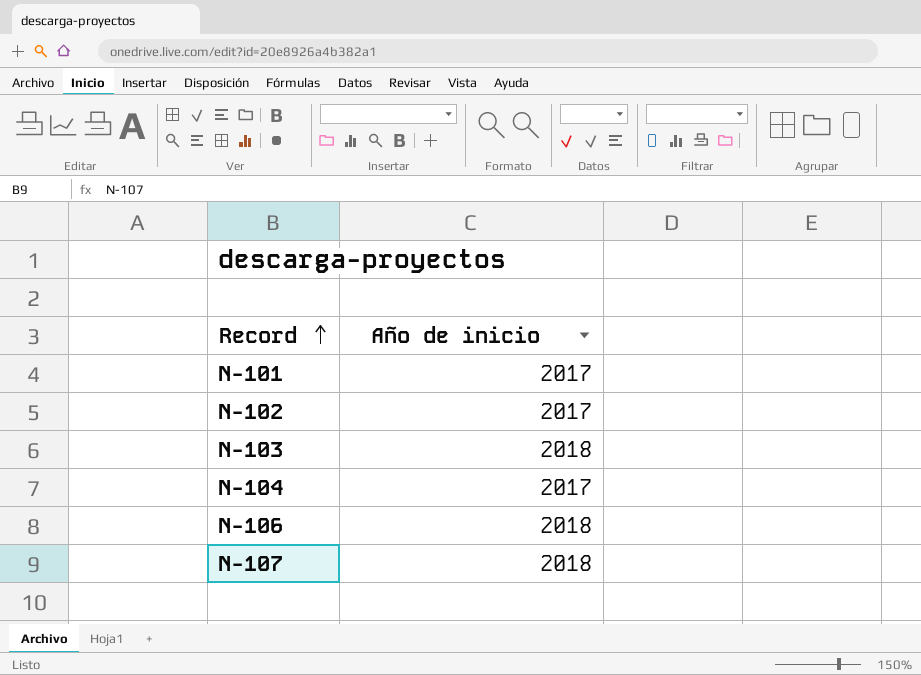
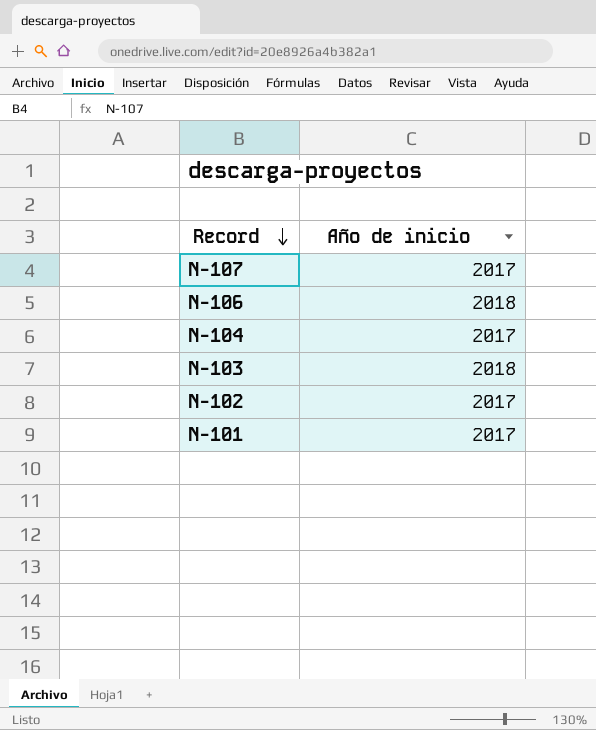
row order: Record ascending -> Record descending
N-107 | Año de inicio: 2018 -> 2017

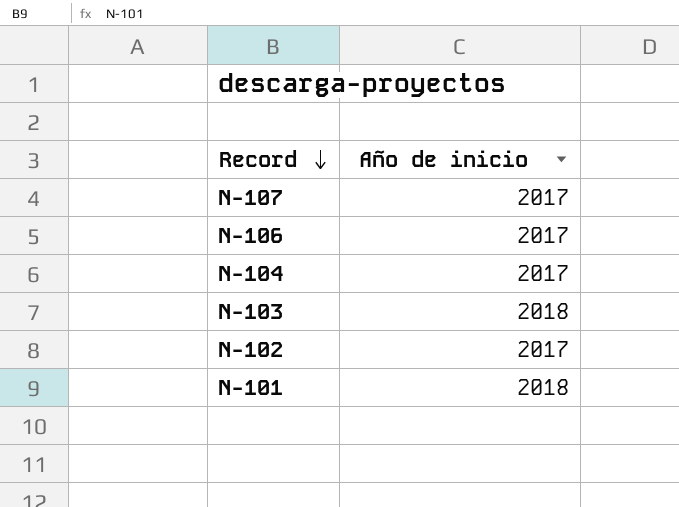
N-106 | Año de inicio: 2018 -> 2017
N-101 | Año de inicio: 2017 -> 2018

